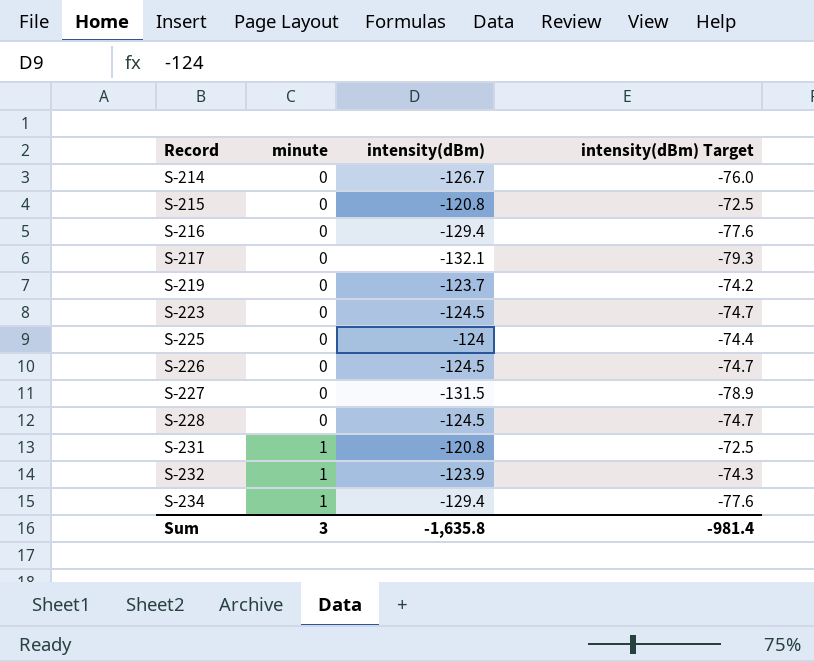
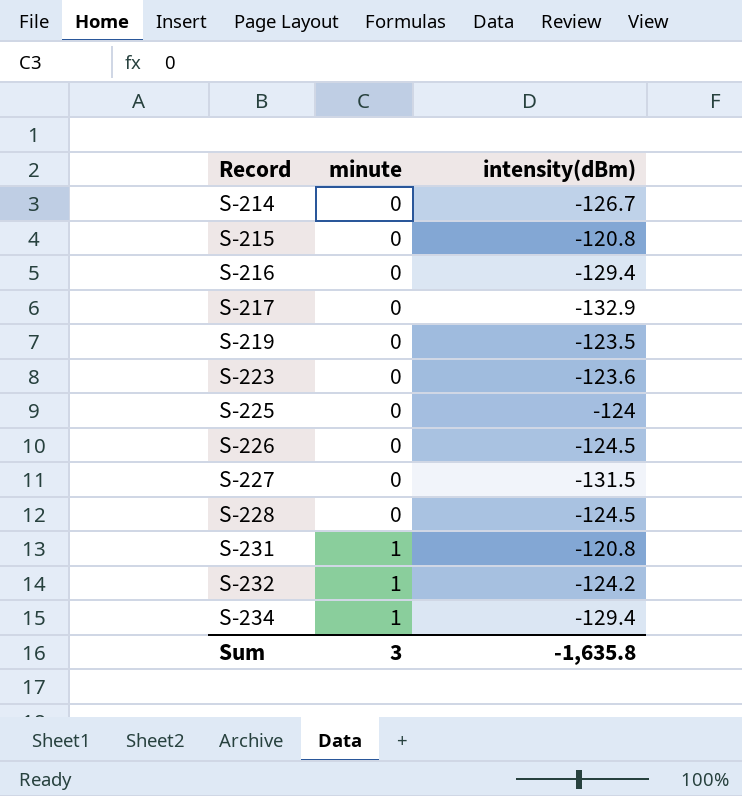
column intensity(dBm) Target | formula: [intensity(dBm)] * 0.6 -> none
S-217 | intensity(dBm): -132.1 -> -132.9
S-219 | intensity(dBm): -123.7 -> -123.5
S-223 | intensity(dBm): -124.5 -> -123.6
S-232 | intensity(dBm): -123.9 -> -124.2

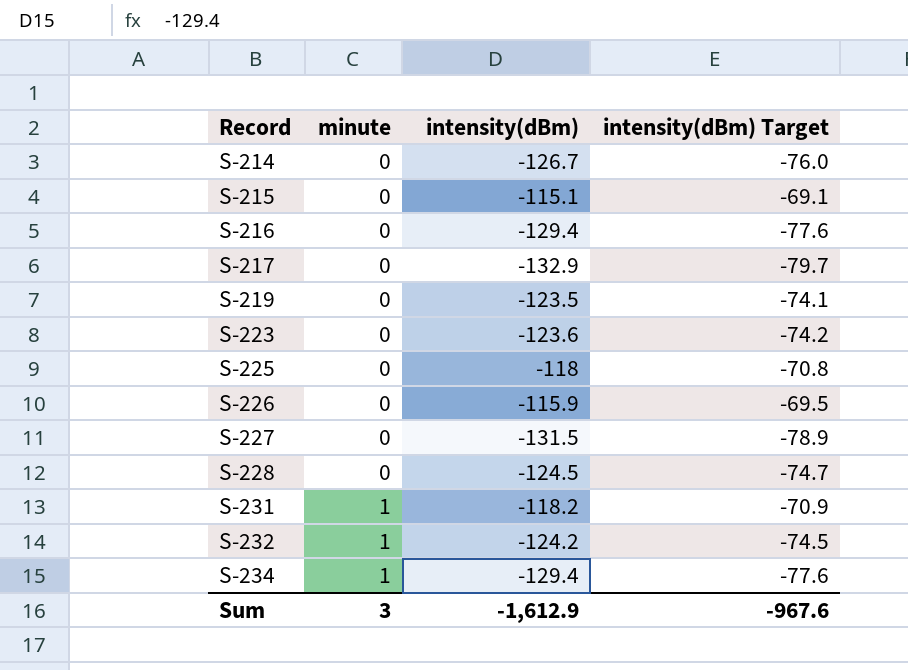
column intensity(dBm) Target | formula: none -> [intensity(dBm)] * 0.6
S-215 | intensity(dBm): -120.8 -> -115.1
S-225 | intensity(dBm): -124 -> -118
S-226 | intensity(dBm): -124.5 -> -115.9
S-231 | intensity(dBm): -120.8 -> -118.2
Sum | intensity(dBm): -1,635.8 -> -1,612.9

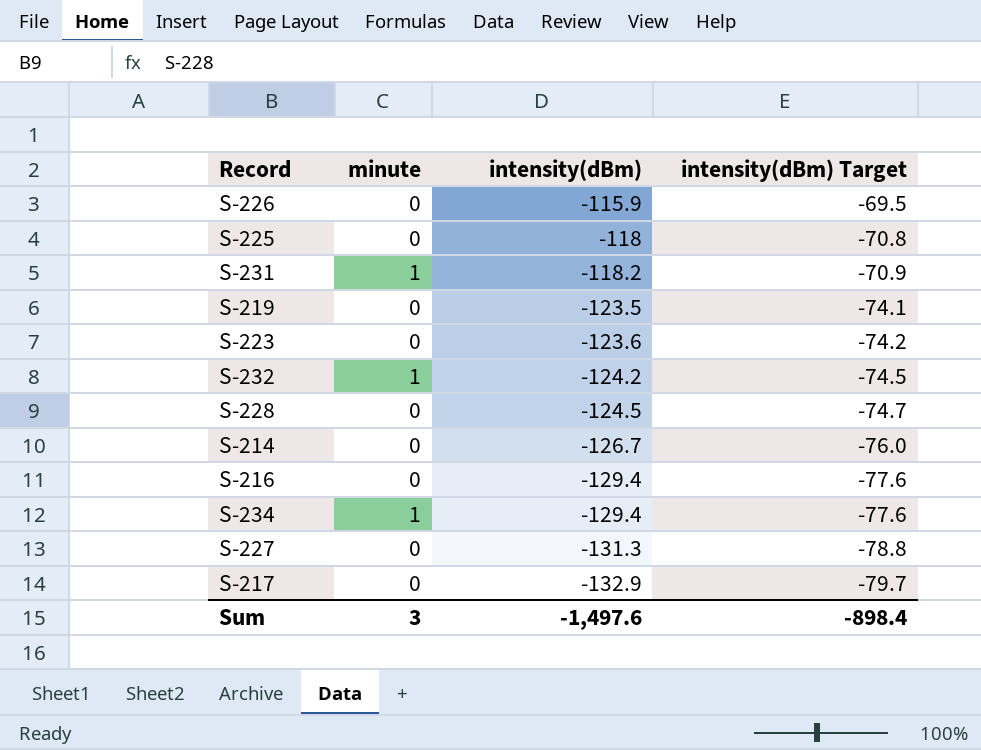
row order: Record ascending -> intensity(dBm) descending
row S-215: 0 | -115.1 | -69.1 -> none
S-227 | intensity(dBm): -131.5 -> -131.3
S-227 | intensity(dBm) Target: -78.9 -> -78.8
Sum | intensity(dBm): -1,612.9 -> -1,497.6
Sum | intensity(dBm) Target: -967.6 -> -898.4

